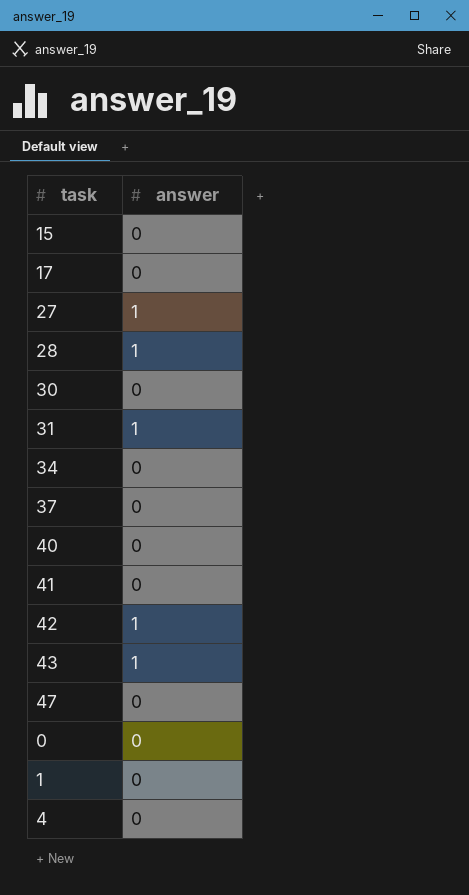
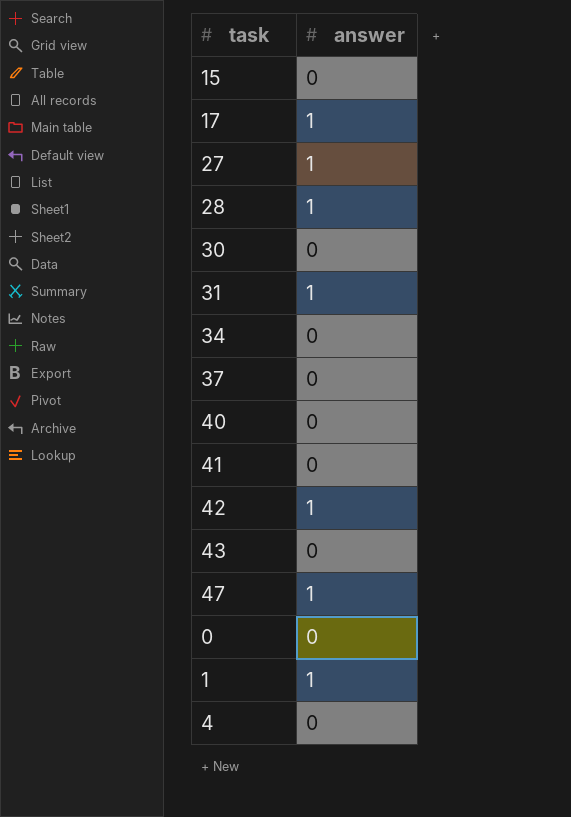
17 | answer: 0 -> 1
43 | answer: 1 -> 0
47 | answer: 0 -> 1
1 | answer: 0 -> 1

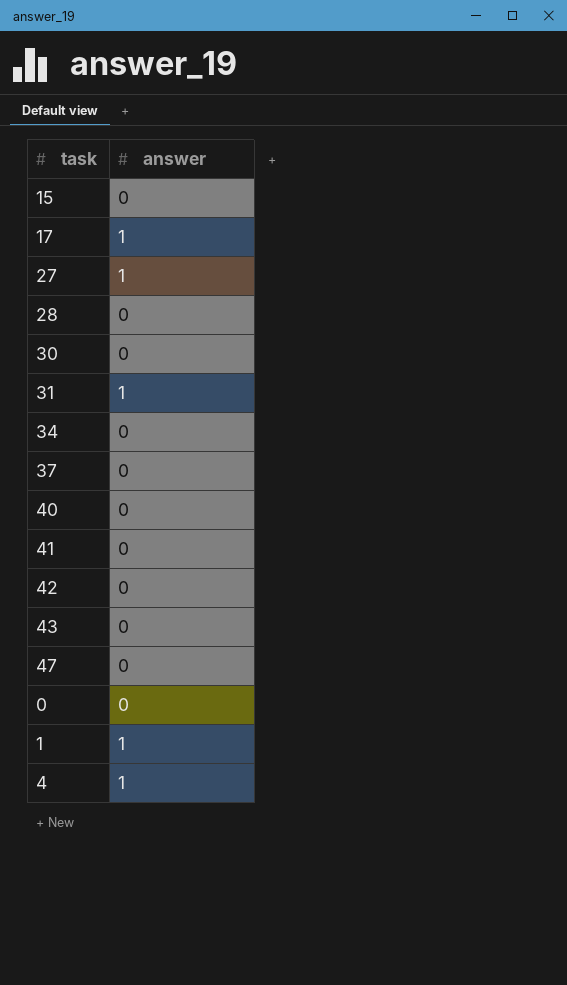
28 | answer: 1 -> 0
42 | answer: 1 -> 0
47 | answer: 1 -> 0
4 | answer: 0 -> 1

